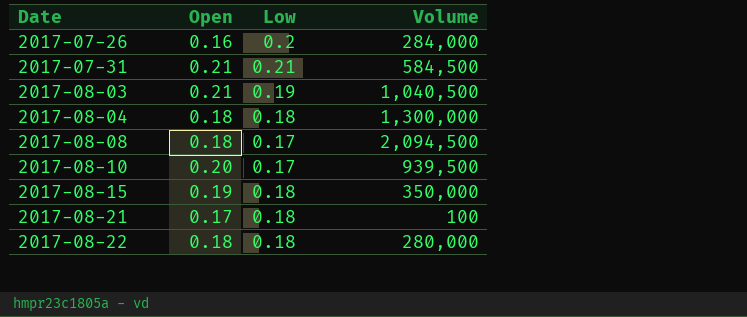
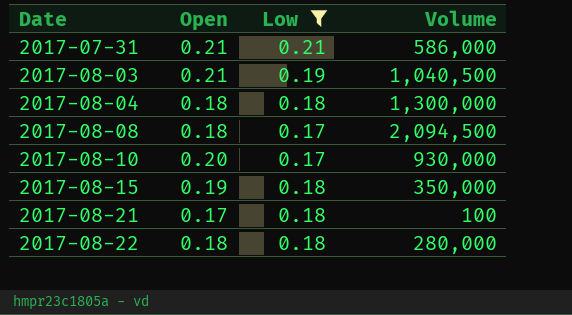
filter: none -> Low != 0.2
2017-07-31 | Volume: 584,500 -> 586,000
2017-08-10 | Volume: 939,500 -> 930,000

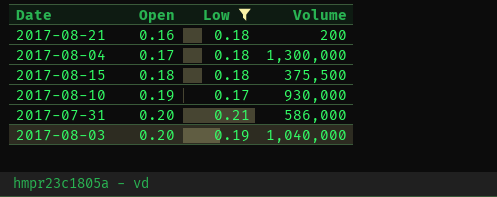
row order: Date ascending -> Open ascending
row 2017-08-08: 0.18 | 0.17 | 2,094,500 -> none
row 2017-08-22: 0.18 | 0.18 | 280,000 -> none
2017-08-21 | Open: 0.17 -> 0.16
2017-08-21 | Volume: 100 -> 200
2017-08-04 | Open: 0.18 -> 0.17
2017-08-15 | Open: 0.19 -> 0.18
2017-08-15 | Volume: 350,000 -> 375,500
2017-08-10 | Open: 0.20 -> 0.19
2017-07-31 | Open: 0.21 -> 0.20
2017-08-03 | Open: 0.21 -> 0.20
2017-08-03 | Volume: 1,040,500 -> 1,040,000

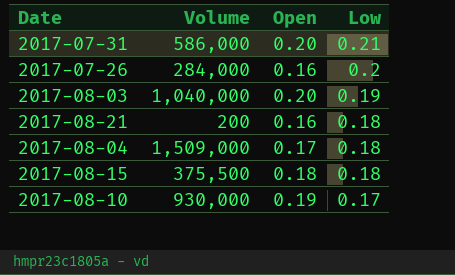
filter: Low != 0.2 -> none
row order: Open ascending -> Low descending
column Volume | position: 4 -> 2
2017-08-04 | Volume: 1,300,000 -> 1,509,000

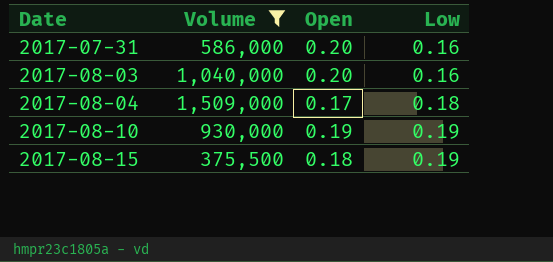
filter: none -> Volume >= 375,500
row order: Low descending -> Date ascending
2017-07-31 | Low: 0.21 -> 0.16
2017-08-03 | Low: 0.19 -> 0.16
2017-08-10 | Low: 0.17 -> 0.19
2017-08-15 | Low: 0.18 -> 0.19

